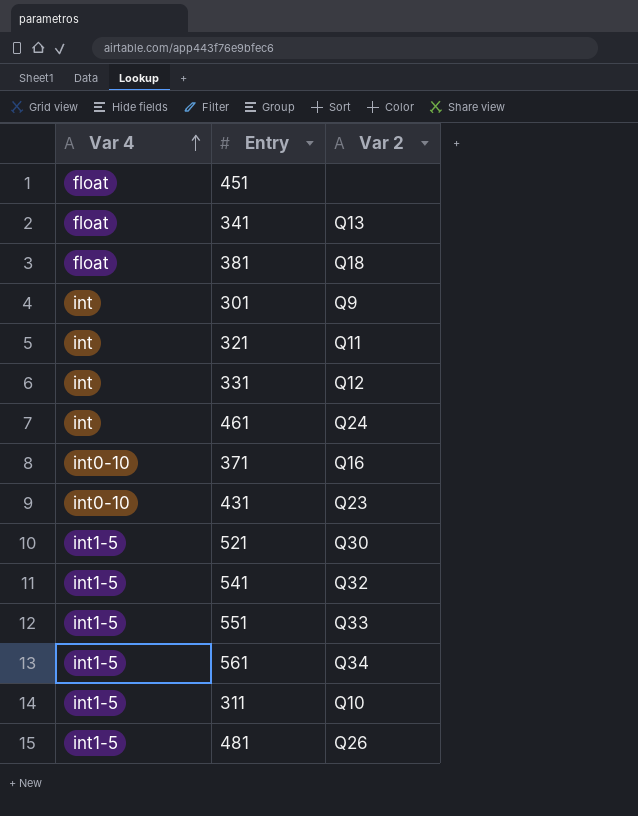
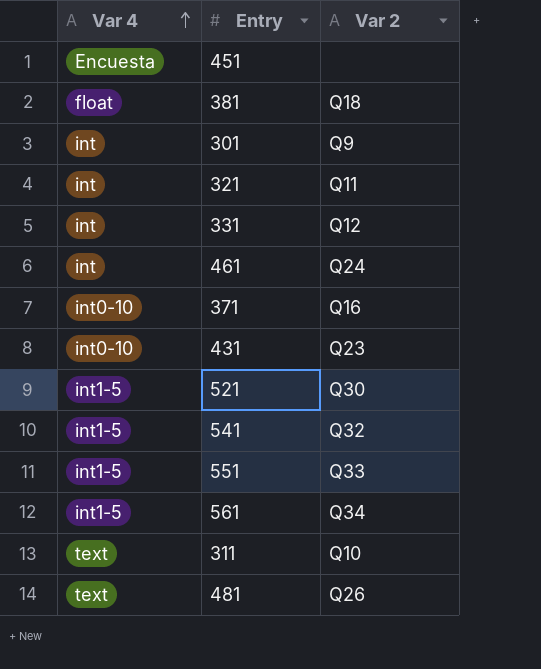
row 341: float | Q13 -> none
451 | Var 4: float -> Encuesta
311 | Var 4: int1-5 -> text
481 | Var 4: int1-5 -> text

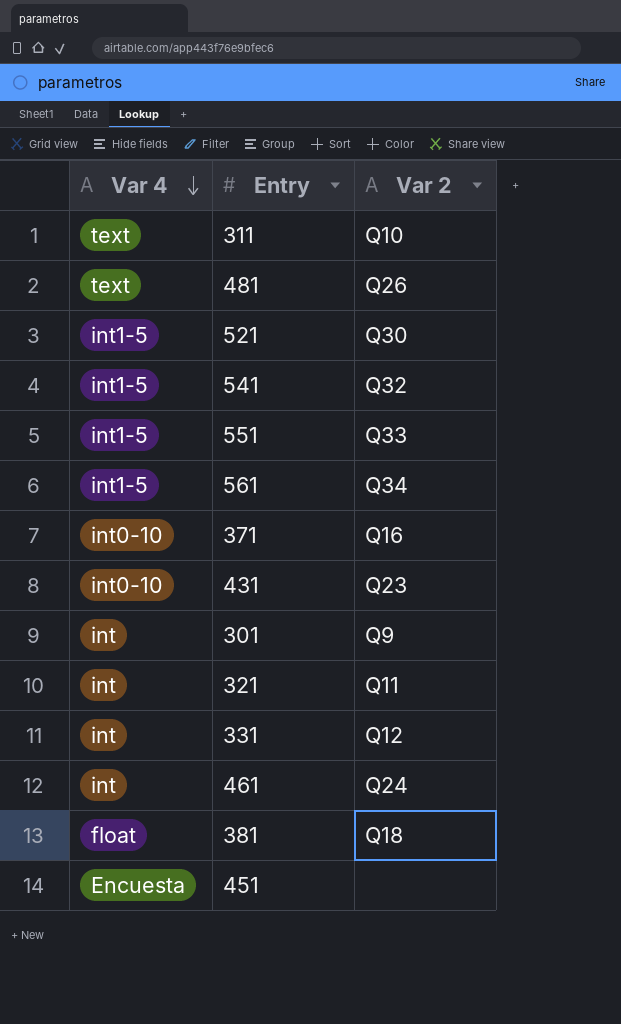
row order: Var 4 ascending -> Var 4 descending

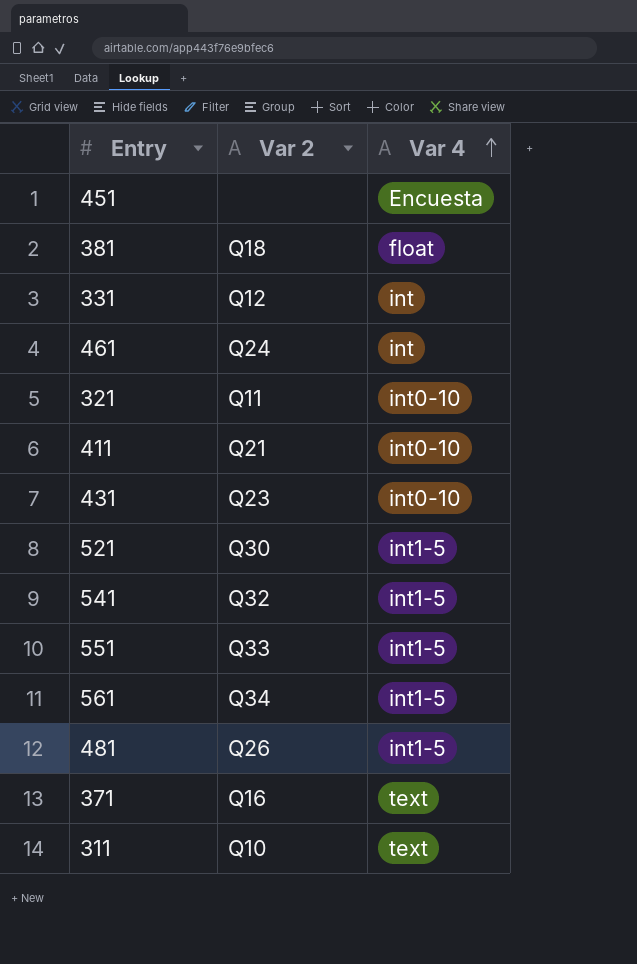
row order: Var 4 descending -> Var 4 ascending
column Var 4 | position: 1 -> 3
row 301: int | Q9 -> none
321 | Var 4: int -> int0-10
row 411: none -> Q21 | int0-10
481 | Var 4: text -> int1-5
371 | Var 4: int0-10 -> text

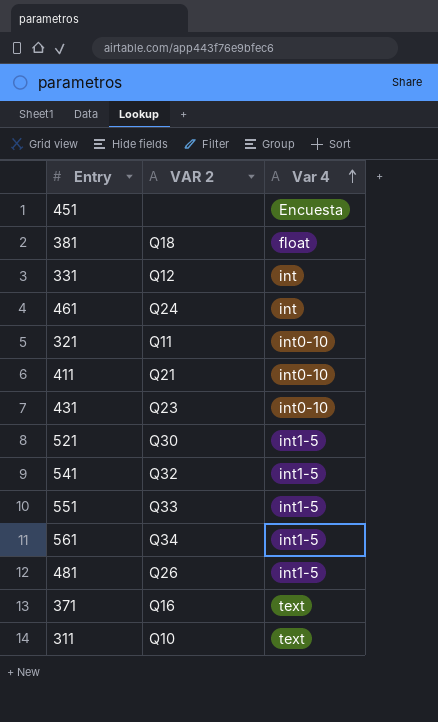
column name: Var 2 -> VAR 2

